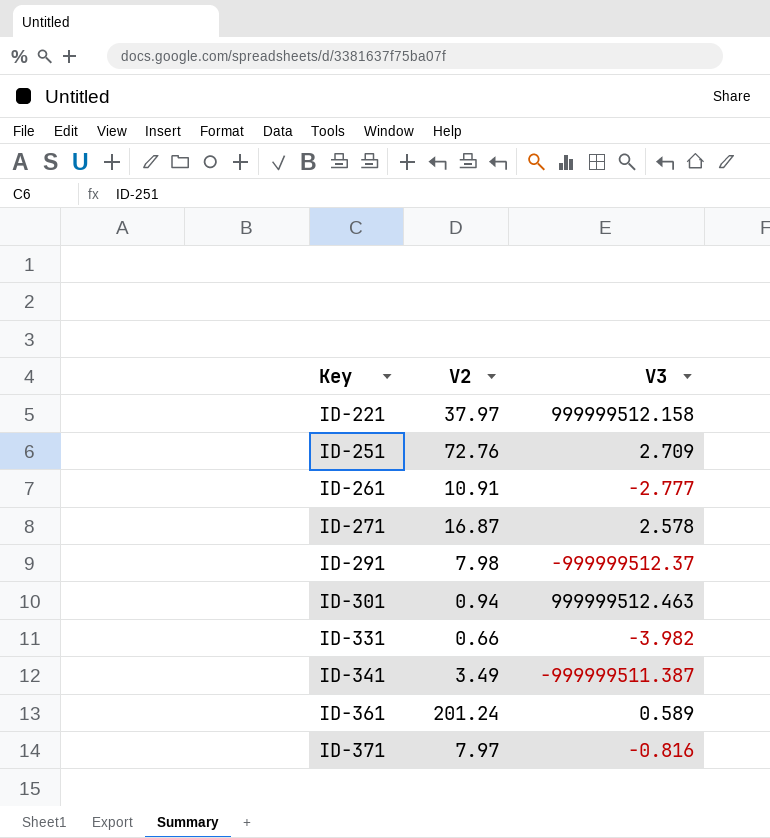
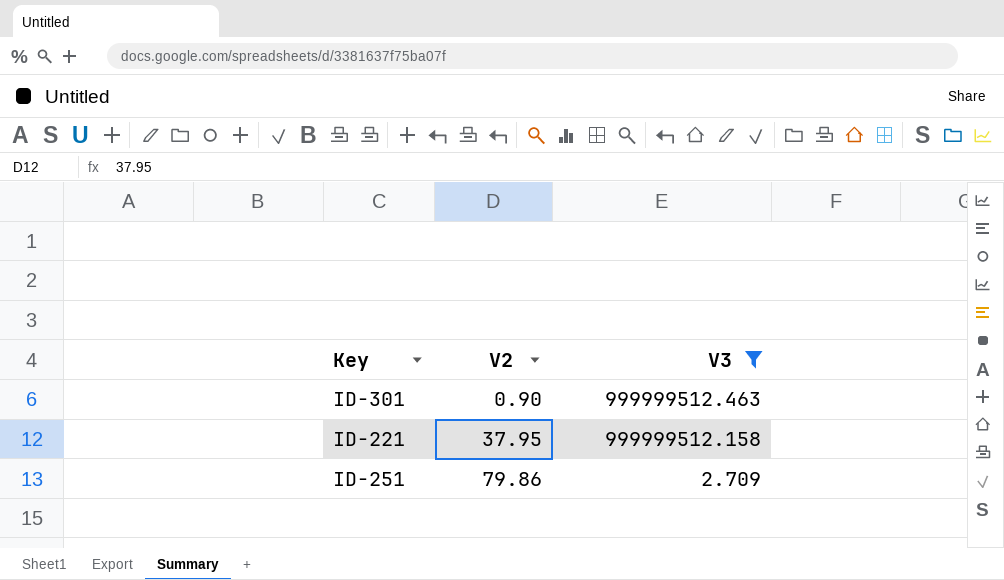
filter: none -> V3 >= 2.709
row order: Key ascending -> V2 ascending
ID-301 | V2: 0.94 -> 0.90
ID-221 | V2: 37.97 -> 37.95
ID-251 | V2: 72.76 -> 79.86

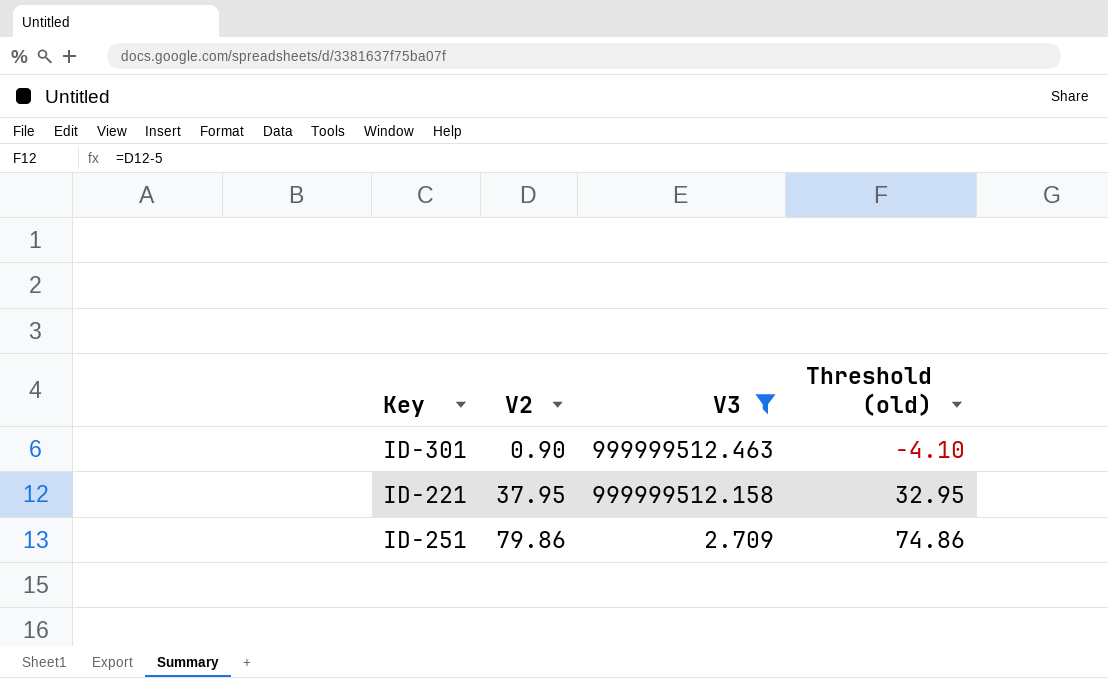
column Threshold (old) | formula: none -> [V2] - 5

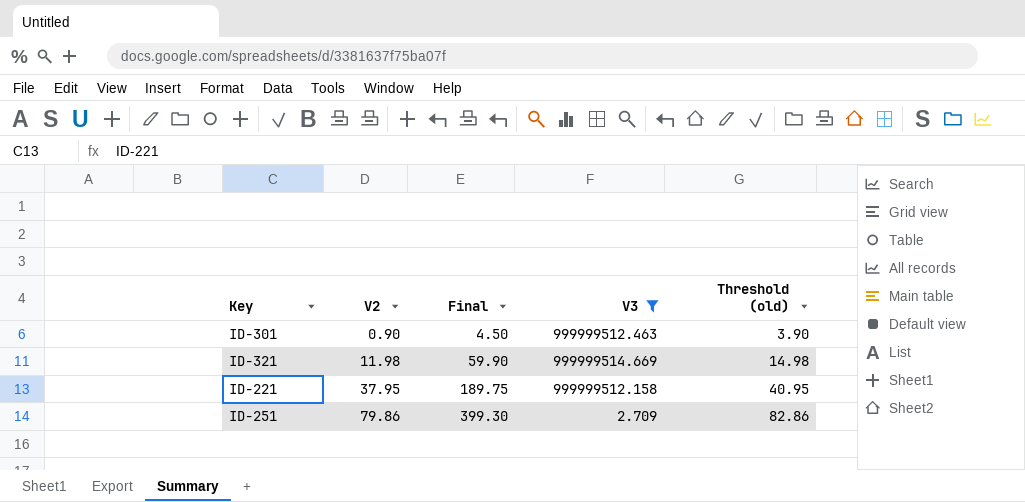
column Final | formula: none -> [V2] * 5
column Threshold (old) | formula: [V2] - 5 -> [V2] + 3
row ID-321: none -> 11.98 | 59.90 | 999999514.669 | 14.98

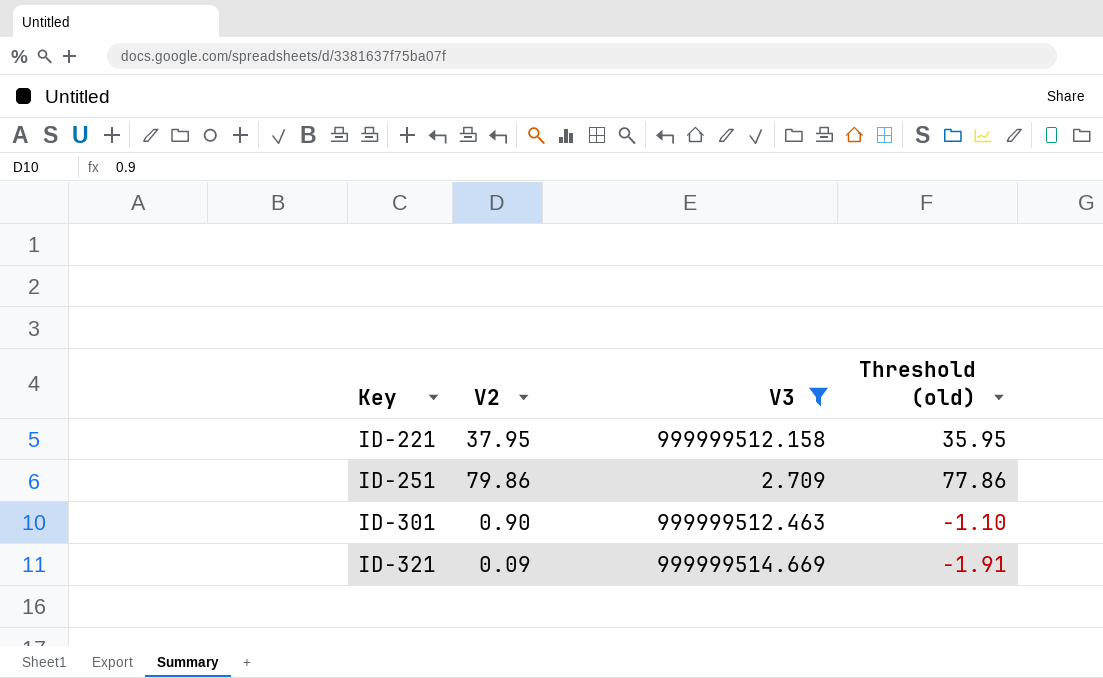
row order: V2 ascending -> Key ascending
column Final | formula: [V2] * 5 -> none
column Threshold (old) | formula: [V2] + 3 -> [V2] - 2
ID-321 | V2: 11.98 -> 0.09

